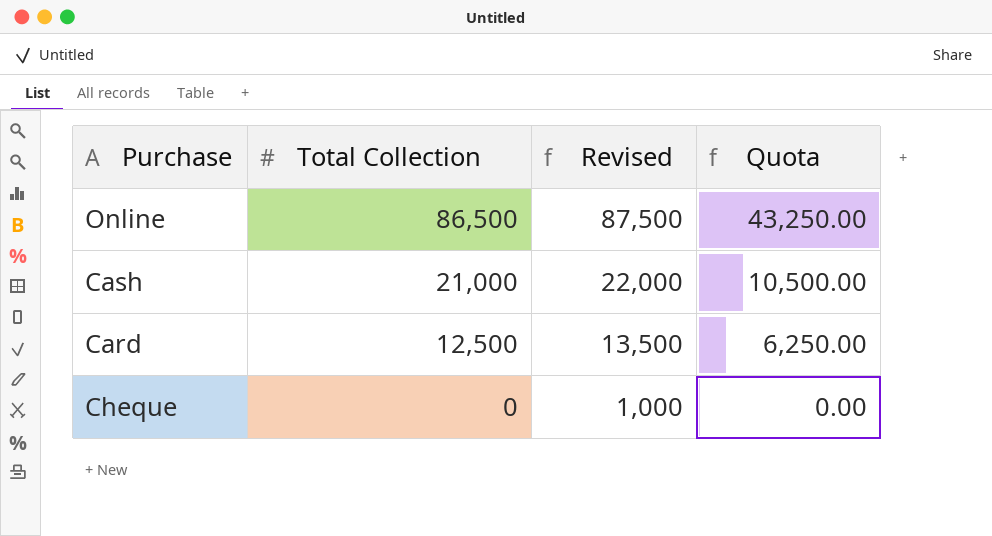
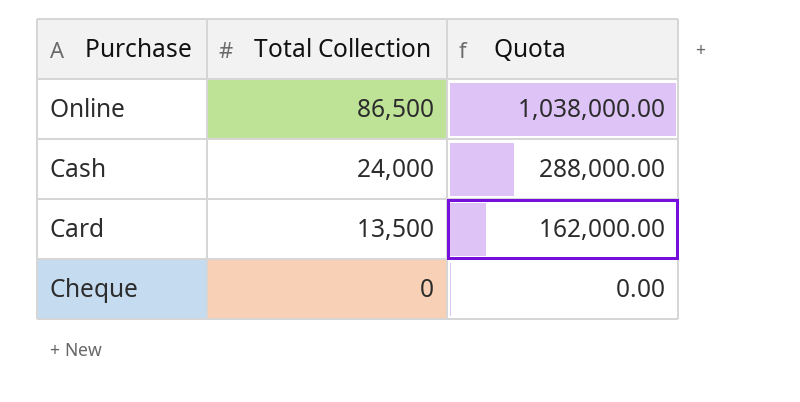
column Revised | formula: [Total Collection] + 1000 -> none
column Quota | formula: [Total Collection] * 0.5 -> [Total Collection] * 12
Cash | Total Collection: 21,000 -> 24,000
Card | Total Collection: 12,500 -> 13,500

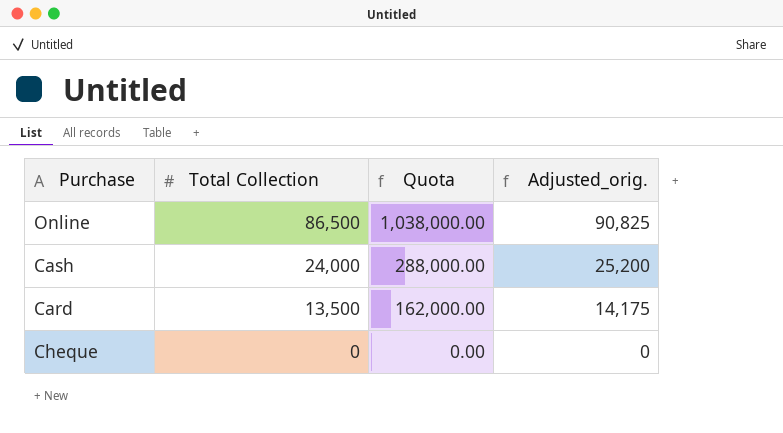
column Adjusted_orig. | formula: none -> [Total Collection] * 1.05

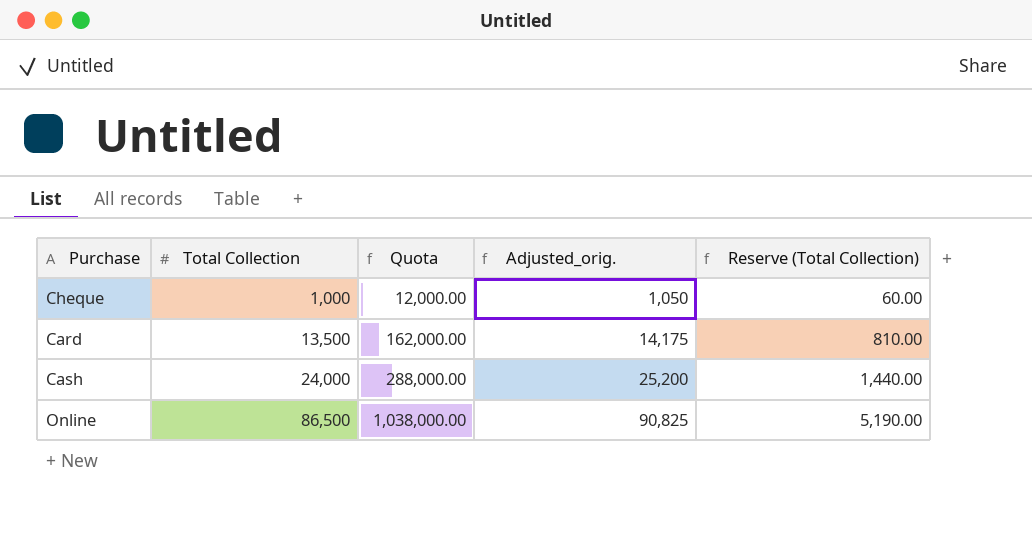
row order: Total Collection descending -> Total Collection ascending
column Reserve (Total Collection) | formula: none -> [Total Collection] * 0.06
Cheque | Total Collection: 0 -> 1,000
Cheque | Quota: 0.00 -> 12,000.00
Cheque | Adjusted_orig.: 0 -> 1,050

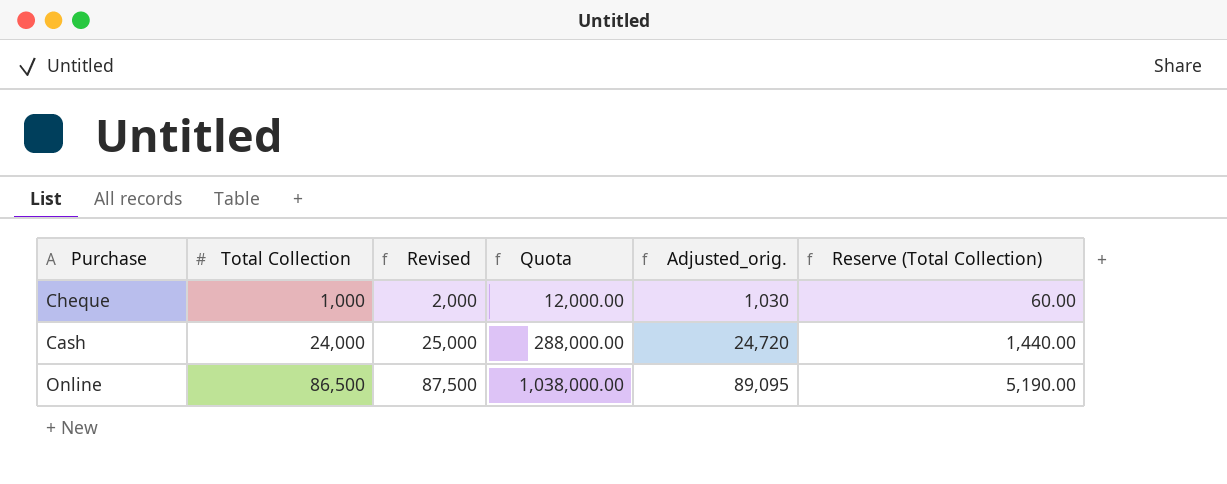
column Revised | formula: none -> [Total Collection] + 1000
column Adjusted_orig. | formula: [Total Collection] * 1.05 -> [Total Collection] * 1.03
row Card: 13,500 | 162,000.00 | 14,175 | 810.00 -> none

